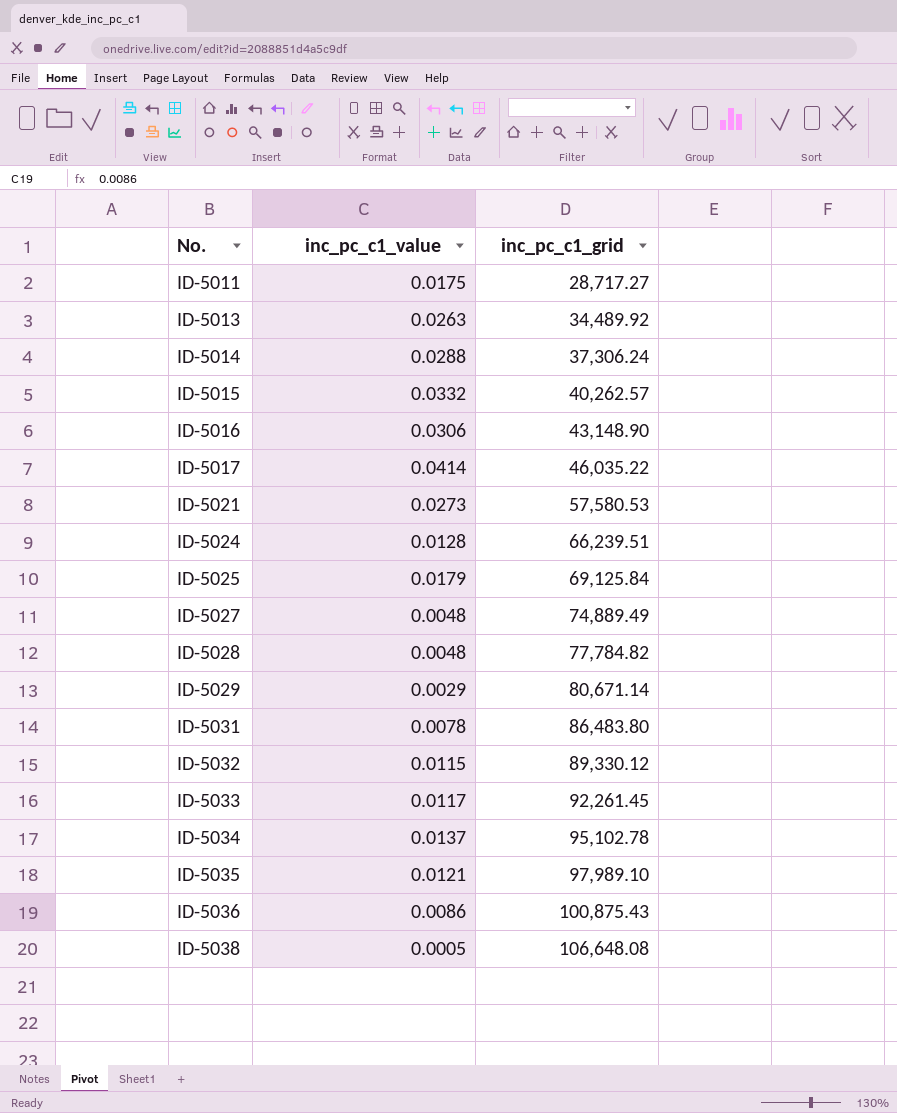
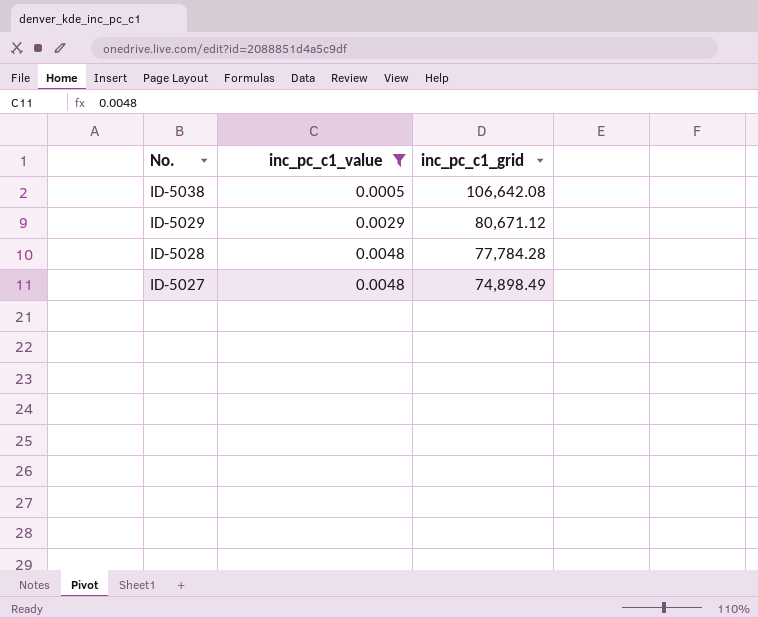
filter: none -> inc_pc_c1_value <= 0.0048
row order: No. ascending -> No. descending
ID-5038 | inc_pc_c1_grid: 106,648.08 -> 106,642.08
ID-5029 | inc_pc_c1_grid: 80,671.14 -> 80,671.12
ID-5028 | inc_pc_c1_grid: 77,784.82 -> 77,784.28
ID-5027 | inc_pc_c1_grid: 74,889.49 -> 74,898.49

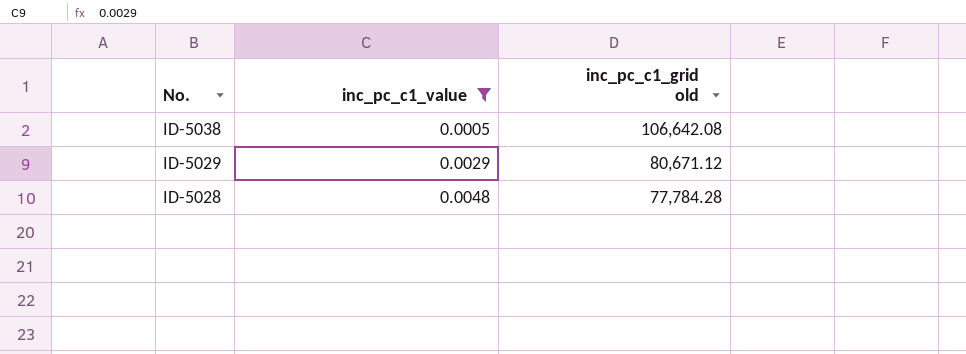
column name: inc_pc_c1_grid -> inc_pc_c1_grid old
row ID-5027: 0.0048 | 74,898.49 -> none

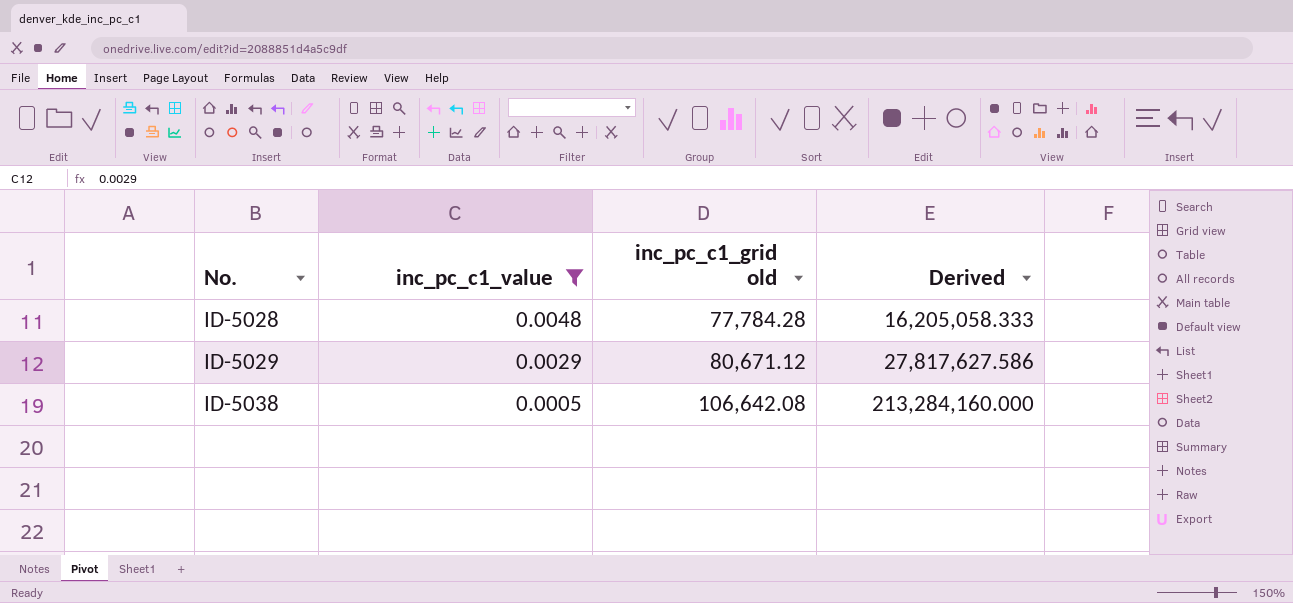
row order: No. descending -> No. ascending
column Derived | formula: none -> [inc_pc_c1_grid old] / [inc_pc_c1_value]

